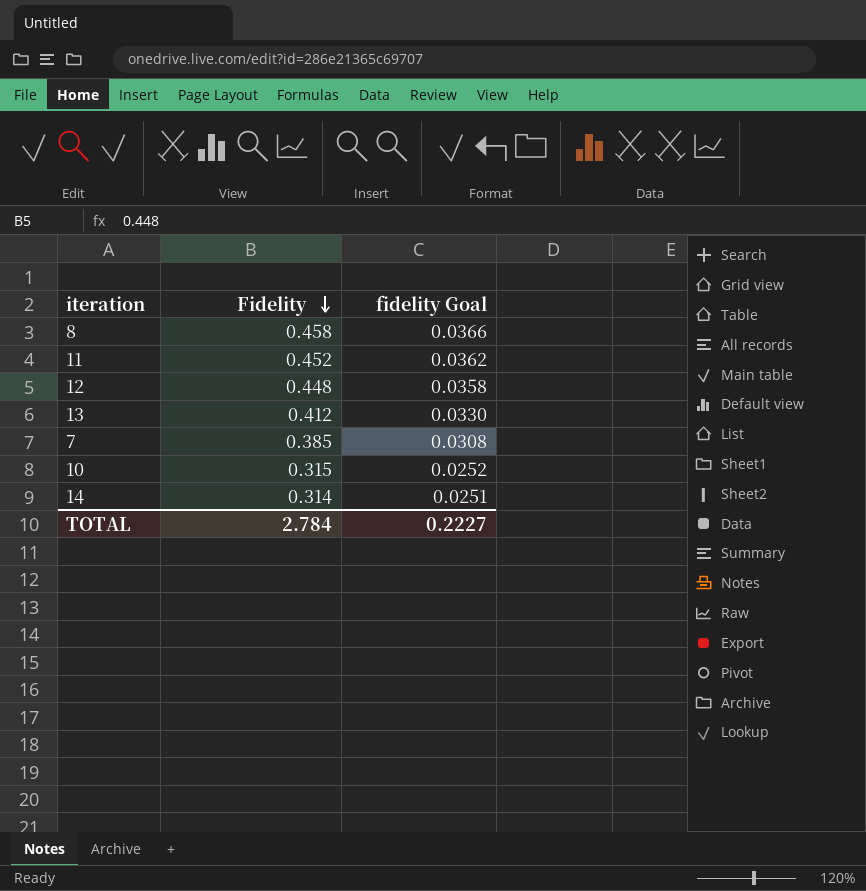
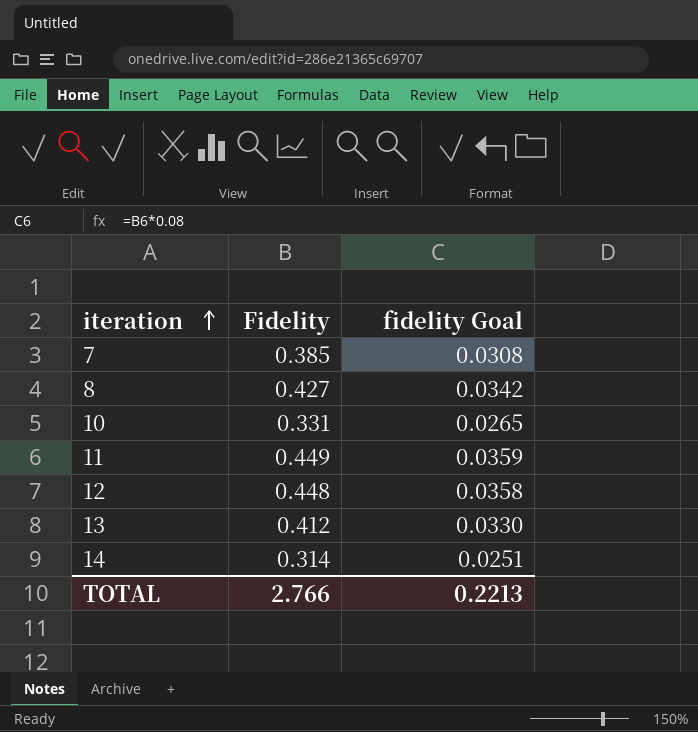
row order: Fidelity descending -> iteration ascending
8 | Fidelity: 0.458 -> 0.427
8 | fidelity Goal: 0.0366 -> 0.0342
10 | Fidelity: 0.315 -> 0.331
10 | fidelity Goal: 0.0252 -> 0.0265
11 | Fidelity: 0.452 -> 0.449
11 | fidelity Goal: 0.0362 -> 0.0359
TOTAL | Fidelity: 2.784 -> 2.766
TOTAL | fidelity Goal: 0.2227 -> 0.2213

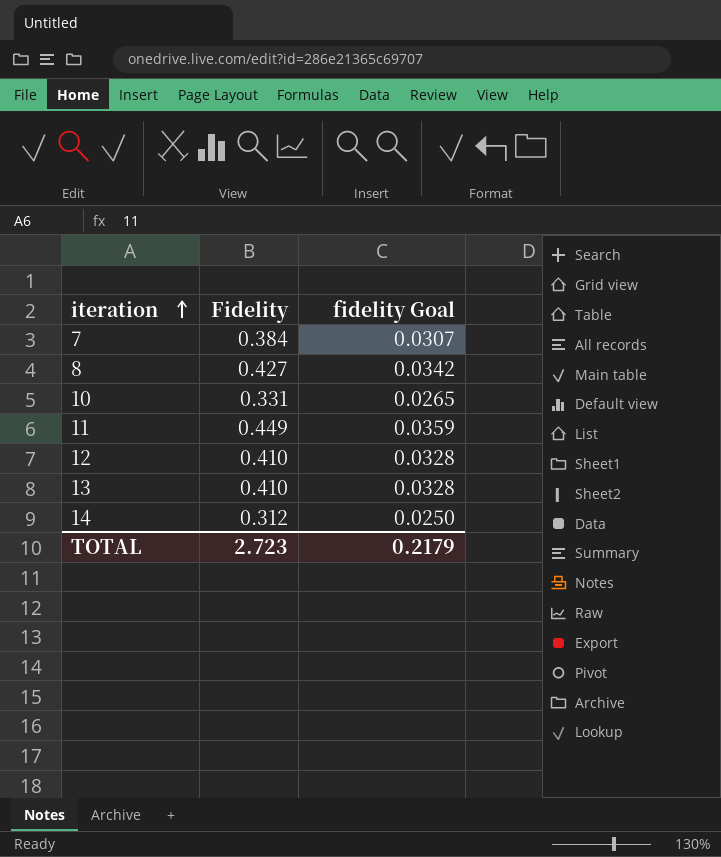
7 | Fidelity: 0.385 -> 0.384
7 | fidelity Goal: 0.0308 -> 0.0307
12 | Fidelity: 0.448 -> 0.410
12 | fidelity Goal: 0.0358 -> 0.0328
13 | Fidelity: 0.412 -> 0.410
13 | fidelity Goal: 0.0330 -> 0.0328
14 | Fidelity: 0.314 -> 0.312
14 | fidelity Goal: 0.0251 -> 0.0250
TOTAL | Fidelity: 2.766 -> 2.723
TOTAL | fidelity Goal: 0.2213 -> 0.2179

